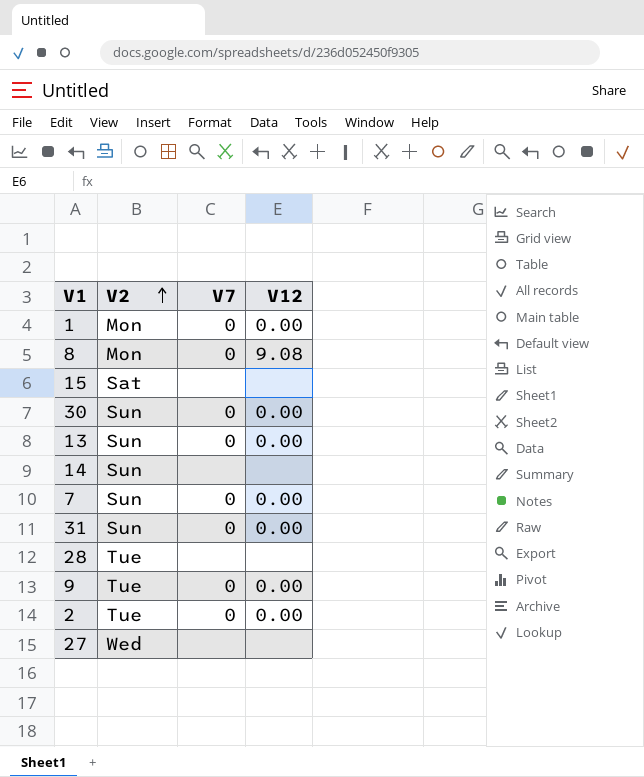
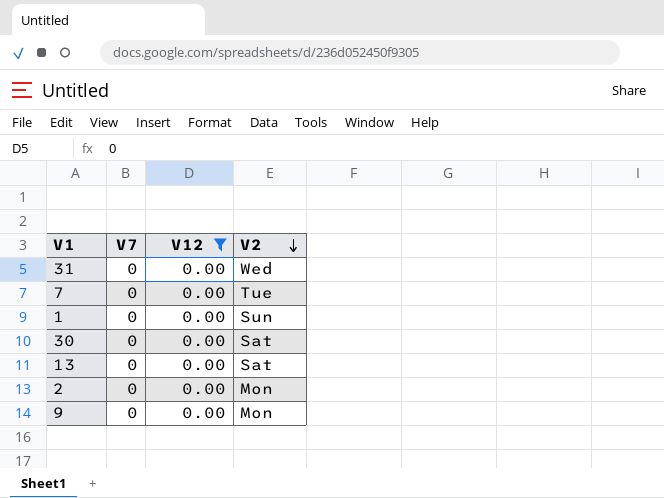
filter: none -> V12 = 0.00
row order: V2 ascending -> V2 descending
column V2 | position: 2 -> 4
31 | V2: Sun -> Wed
7 | V2: Sun -> Tue
1 | V2: Mon -> Sun
30 | V2: Sun -> Sat
13 | V2: Sun -> Sat
2 | V2: Tue -> Mon
9 | V2: Tue -> Mon

